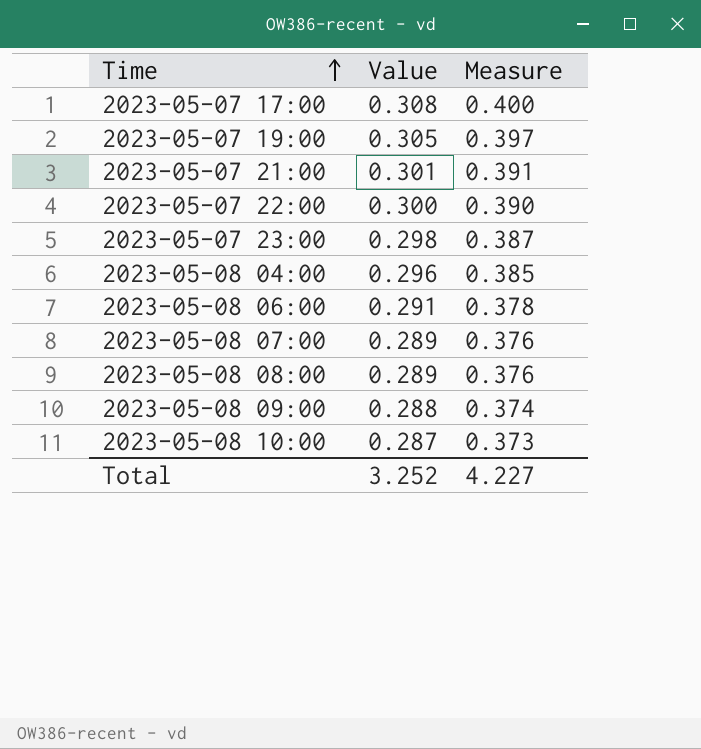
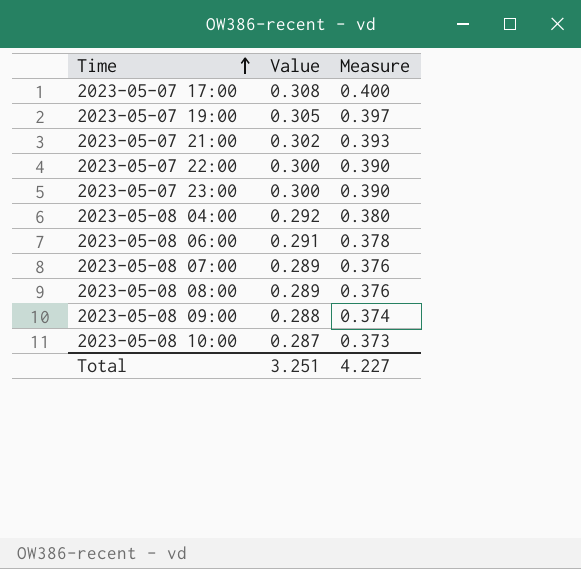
2023-05-07 21:00 | Value: 0.301 -> 0.302
2023-05-07 21:00 | Measure: 0.391 -> 0.393
2023-05-07 23:00 | Value: 0.298 -> 0.300
2023-05-07 23:00 | Measure: 0.387 -> 0.390
2023-05-08 04:00 | Value: 0.296 -> 0.292
2023-05-08 04:00 | Measure: 0.385 -> 0.380
Total | Value: 3.252 -> 3.251

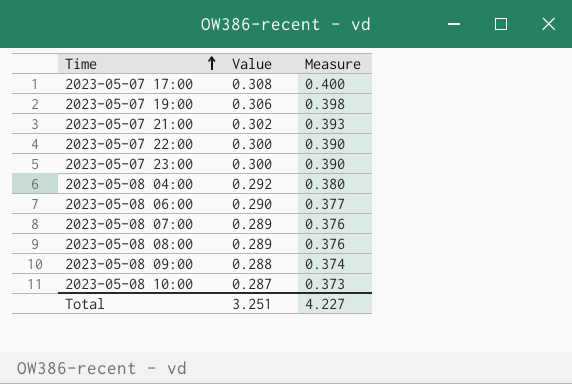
2023-05-07 19:00 | Value: 0.305 -> 0.306
2023-05-07 19:00 | Measure: 0.397 -> 0.398
2023-05-08 06:00 | Value: 0.291 -> 0.290
2023-05-08 06:00 | Measure: 0.378 -> 0.377

